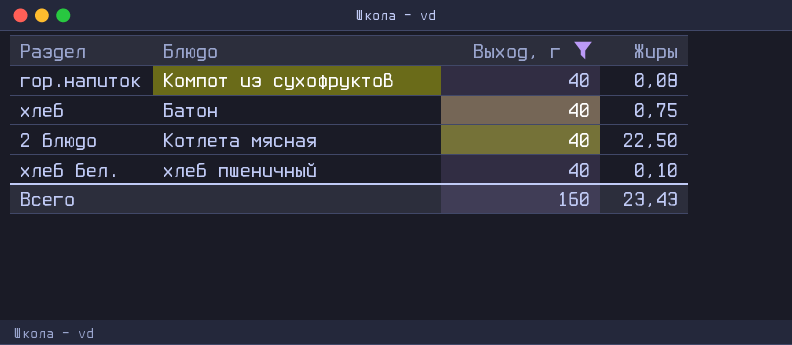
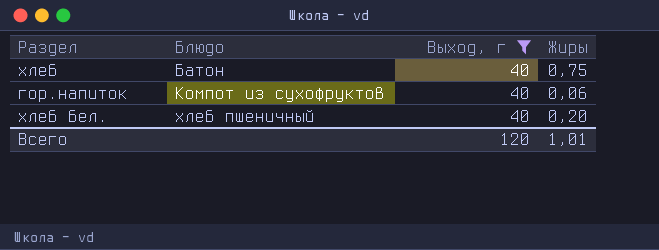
row order: none -> Блюдо ascending
row 2 блюдо: Котлета мясная | 40 | 22,50 -> none
гор.напиток | Жиры: 0,08 -> 0,06
хлеб бел. | Жиры: 0,10 -> 0,20
Всего | Выход, г: 160 -> 120
Всего | Жиры: 23,43 -> 1,01

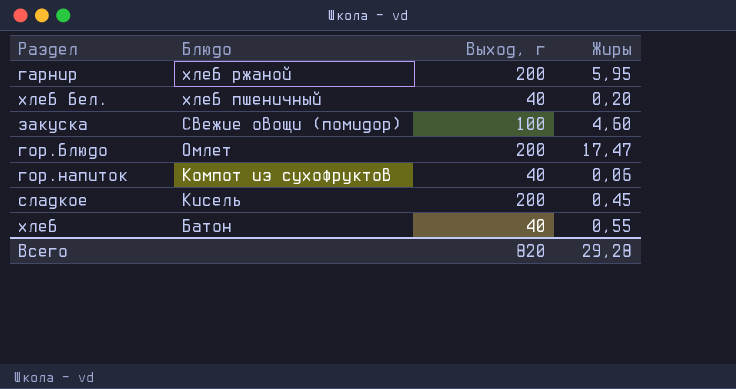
filter: Выход, г = 40 -> none
row order: Блюдо ascending -> Блюдо descending
хлеб | Жиры: 0,75 -> 0,55
Всего | Выход, г: 120 -> 820
Всего | Жиры: 1,01 -> 29,28

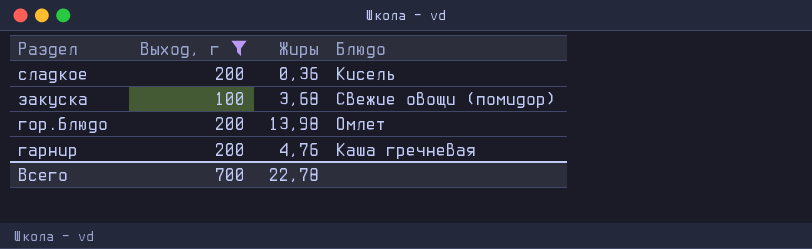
filter: none -> Выход, г != 40
row order: Блюдо descending -> Раздел descending
column Блюдо | position: 2 -> 4
сладкое | Жиры: 0,45 -> 0,36
закуска | Жиры: 4,60 -> 3,68
гор.блюдо | Жиры: 17,47 -> 13,98
гарнир | Жиры: 5,95 -> 4,76
гарнир | Блюдо: хлеб ржаной -> Каша гречневая
Всего | Выход, г: 820 -> 700
Всего | Жиры: 29,28 -> 22,78

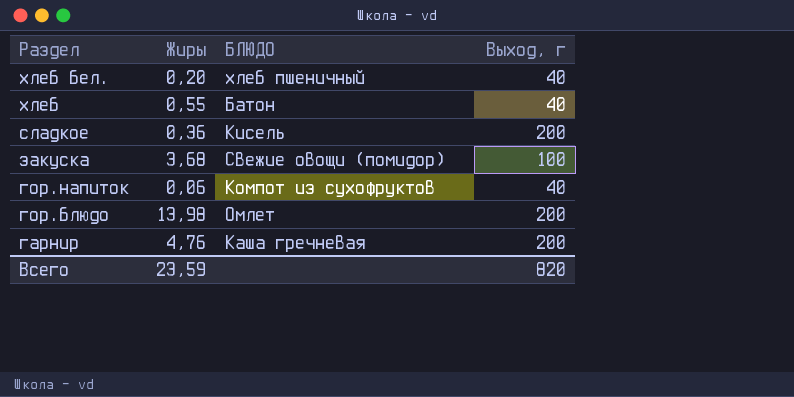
filter: Выход, г != 40 -> none
column name: Блюдо -> БЛЮДО
column Выход, г | position: 2 -> 4
Всего | Жиры: 22,78 -> 23,59
Всего | Выход, г: 700 -> 820

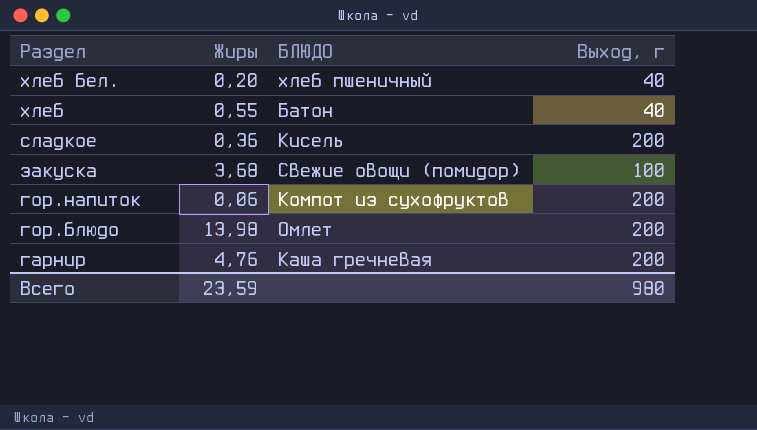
гор.напиток | Выход, г: 40 -> 200
Всего | Выход, г: 820 -> 980

